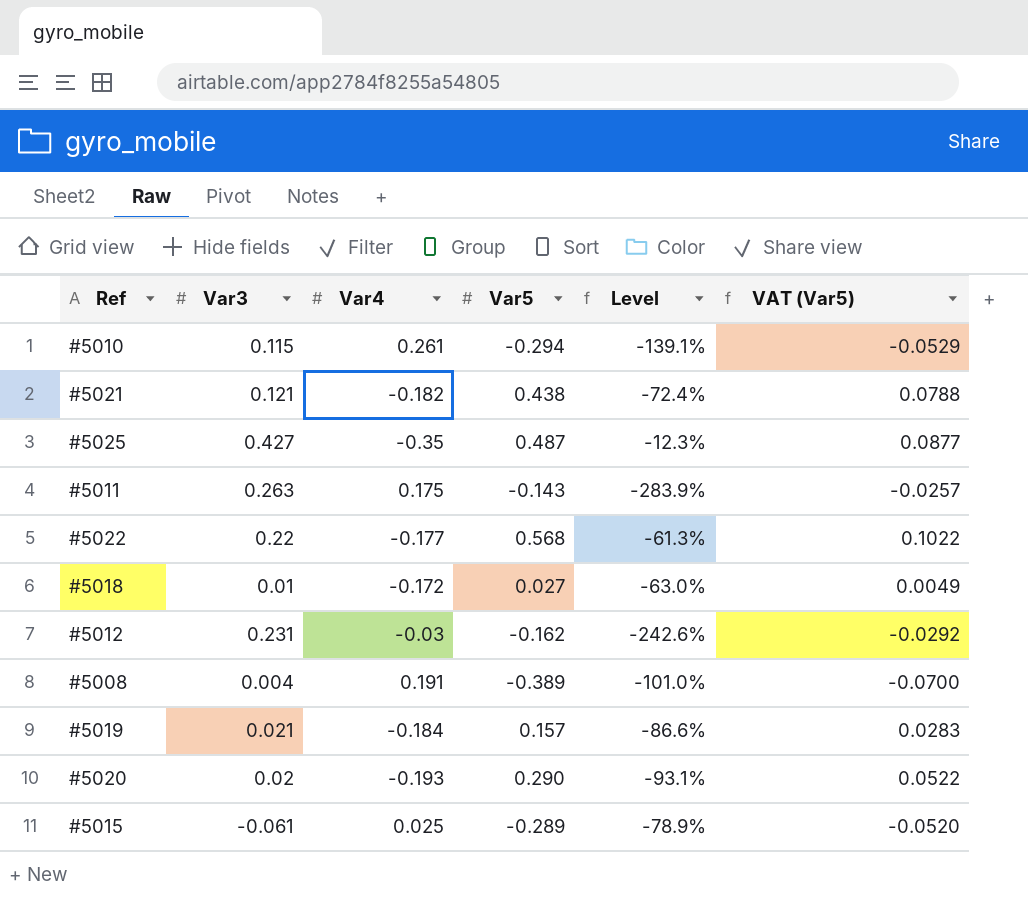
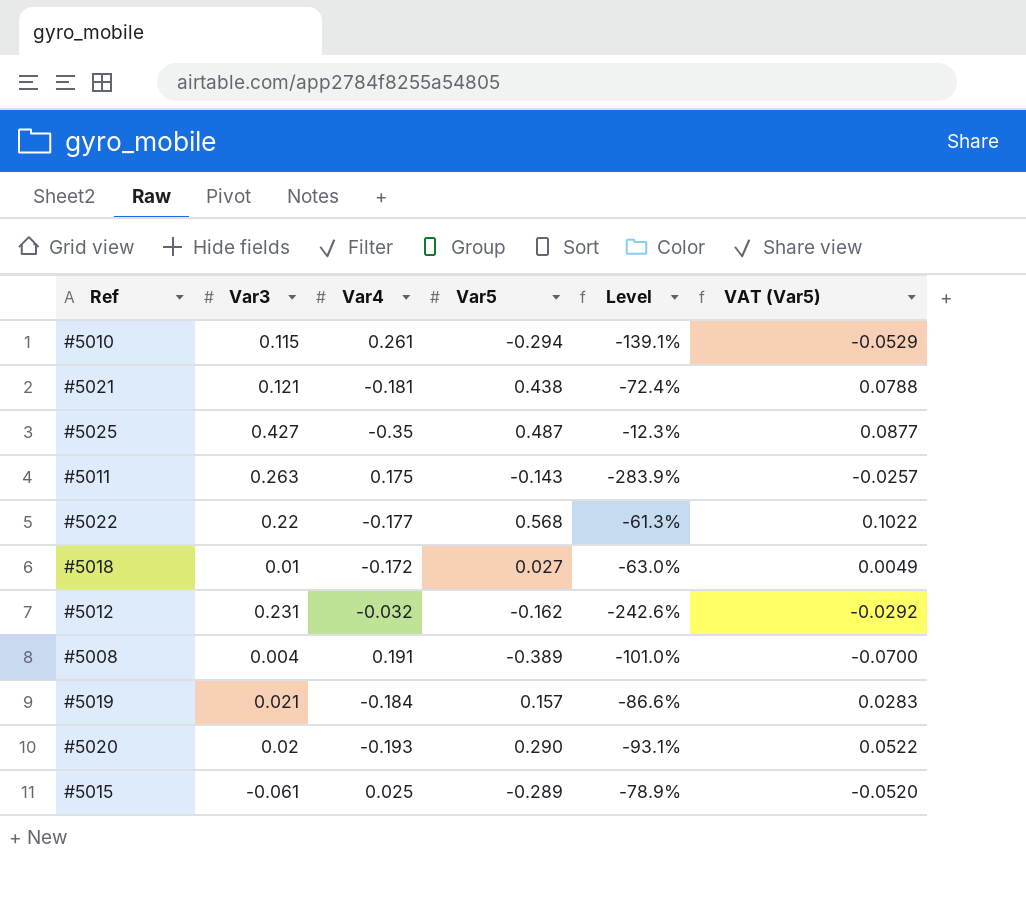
#5021 | Var4: -0.182 -> -0.181
#5012 | Var4: -0.03 -> -0.032

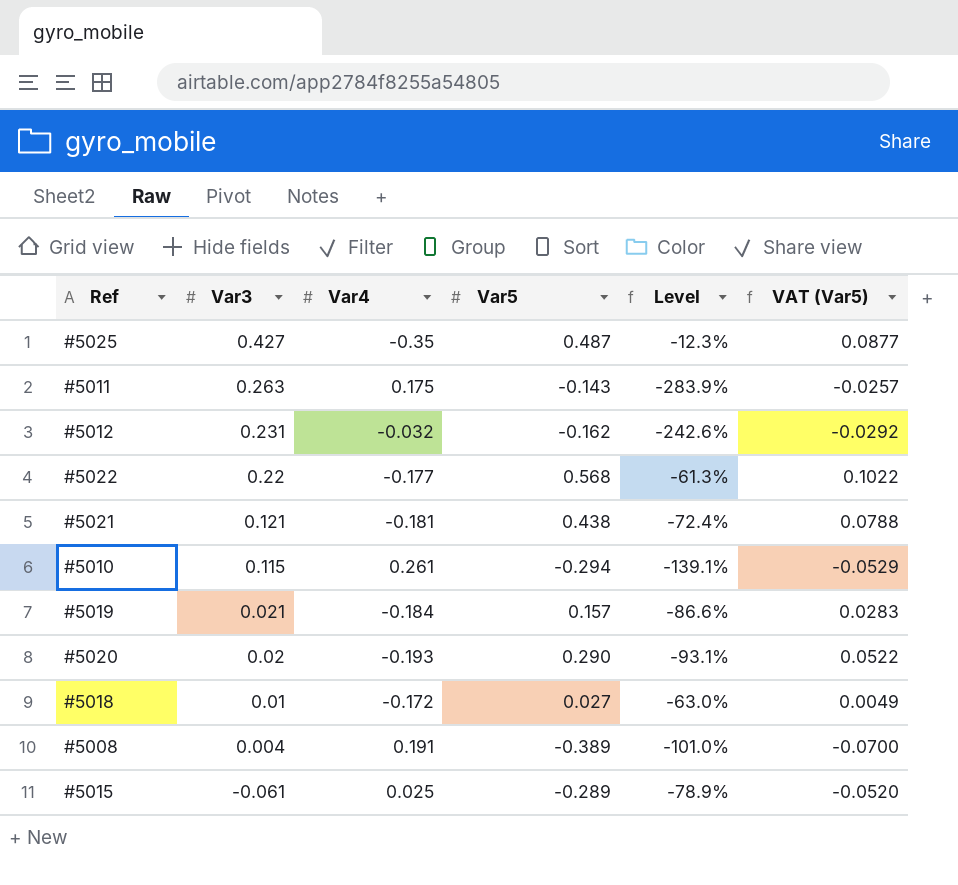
row order: none -> Var3 descending

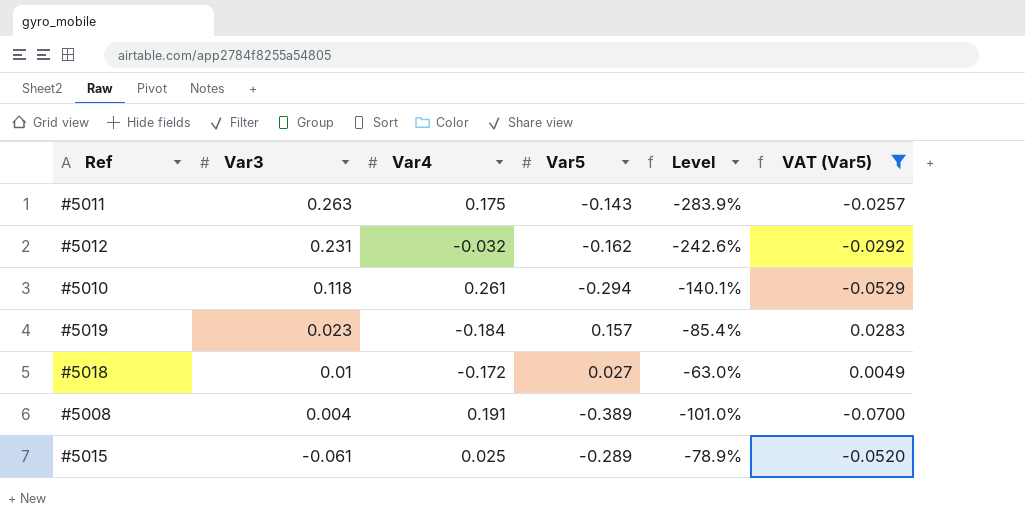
filter: none -> VAT (Var5) <= 0.0283
#5010 | Var3: 0.115 -> 0.118
#5010 | Level: -139.1% -> -140.1%
#5019 | Var3: 0.021 -> 0.023
#5019 | Level: -86.6% -> -85.4%

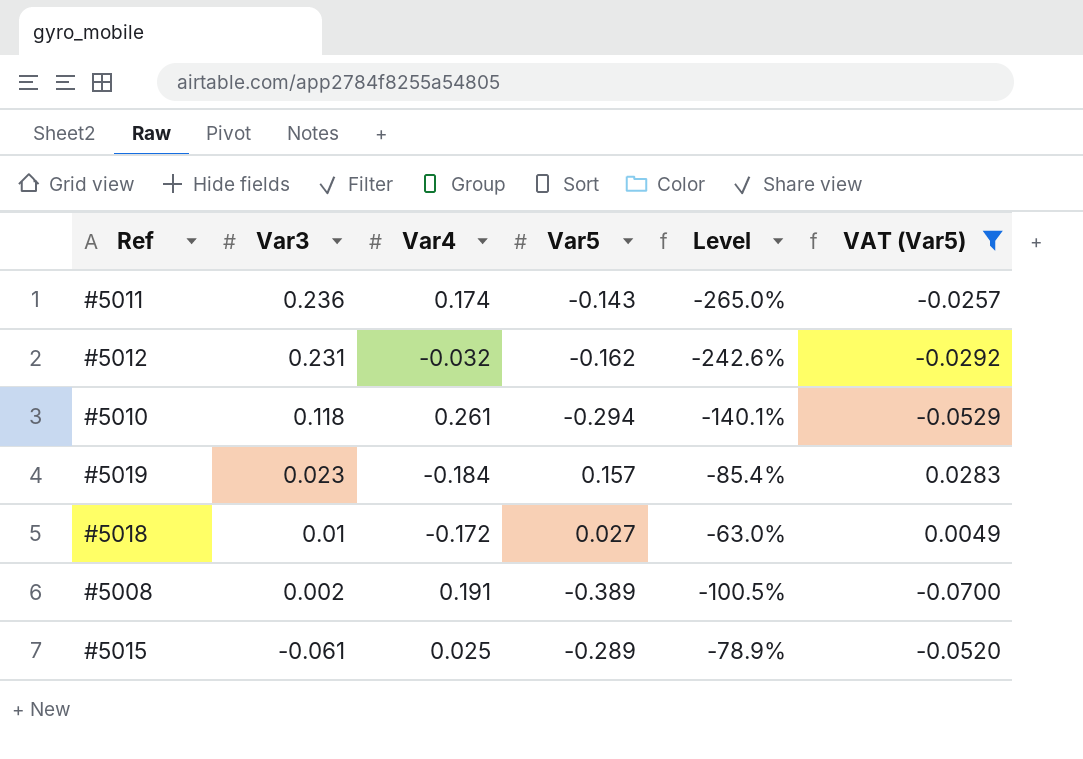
#5011 | Var3: 0.263 -> 0.236
#5011 | Var4: 0.175 -> 0.174
#5011 | Level: -283.9% -> -265.0%
#5008 | Var3: 0.004 -> 0.002
#5008 | Level: -101.0% -> -100.5%

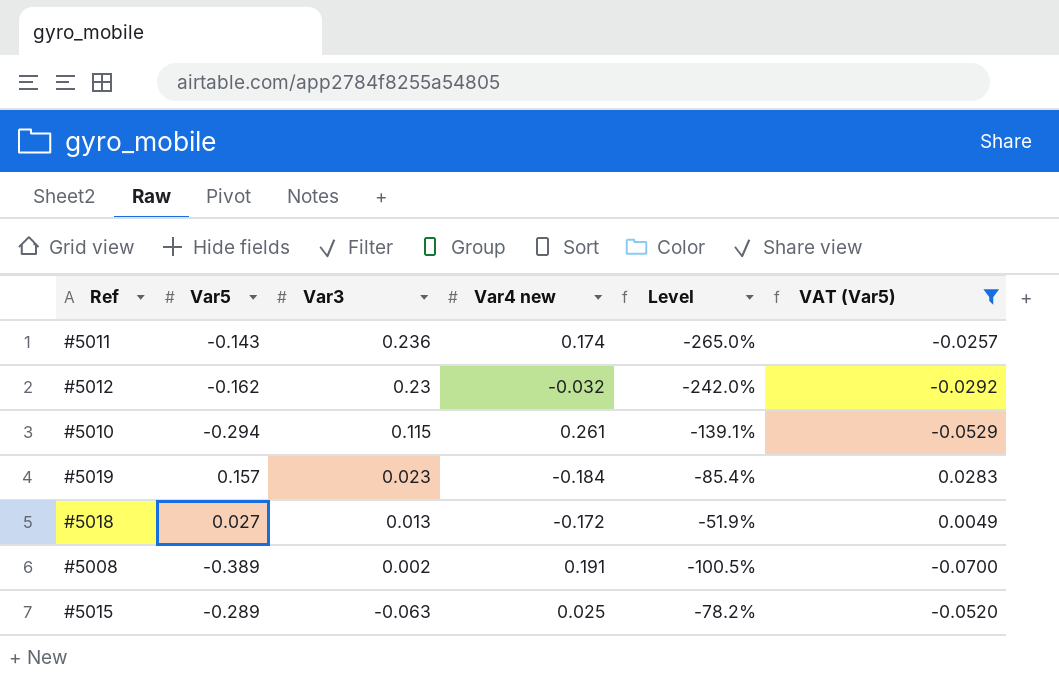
column Var5 | position: 4 -> 2
column name: Var4 -> Var4 new
#5012 | Var3: 0.231 -> 0.23
#5012 | Level: -242.6% -> -242.0%
#5010 | Var3: 0.118 -> 0.115
#5010 | Level: -140.1% -> -139.1%
#5018 | Var3: 0.01 -> 0.013
#5018 | Level: -63.0% -> -51.9%
#5015 | Var3: -0.061 -> -0.063
#5015 | Level: -78.9% -> -78.2%

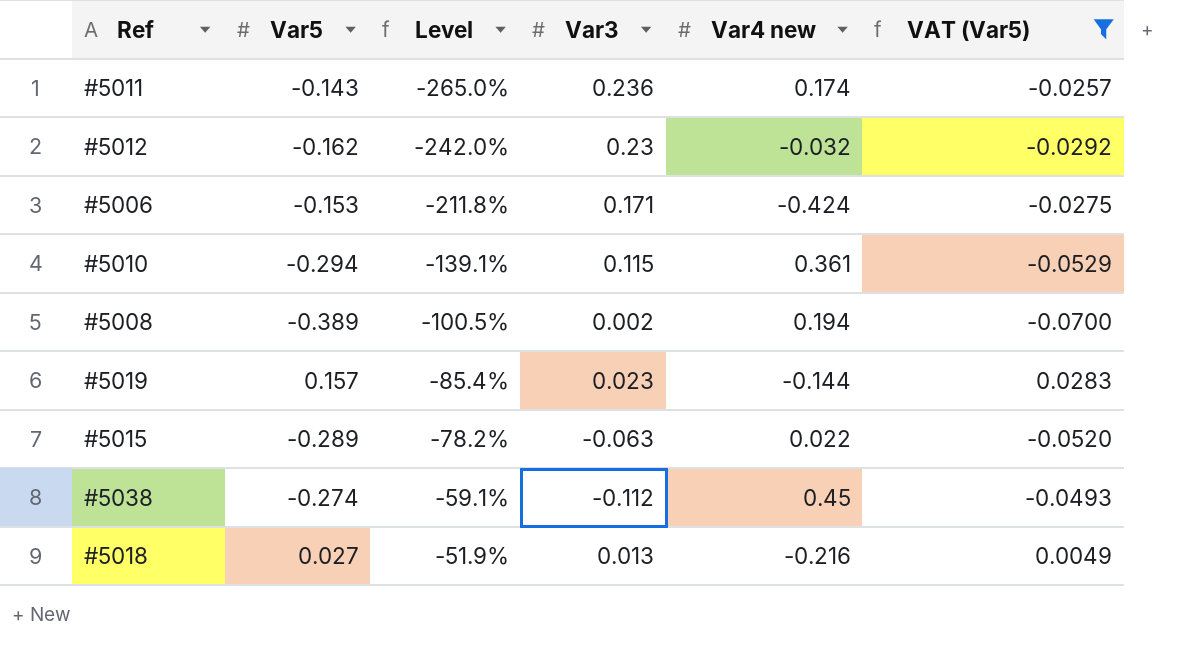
row order: Var3 descending -> Level ascending
column Level | position: 5 -> 3
row #5006: none -> -0.153 | -211.8% | 0.171 | -0.424 | -0.0275
#5010 | Var4 new: 0.261 -> 0.361
#5008 | Var4 new: 0.191 -> 0.194
#5019 | Var4 new: -0.184 -> -0.144
#5015 | Var4 new: 0.025 -> 0.022
row #5038: none -> -0.274 | -59.1% | -0.112 | 0.45 | -0.0493
#5018 | Var4 new: -0.172 -> -0.216

